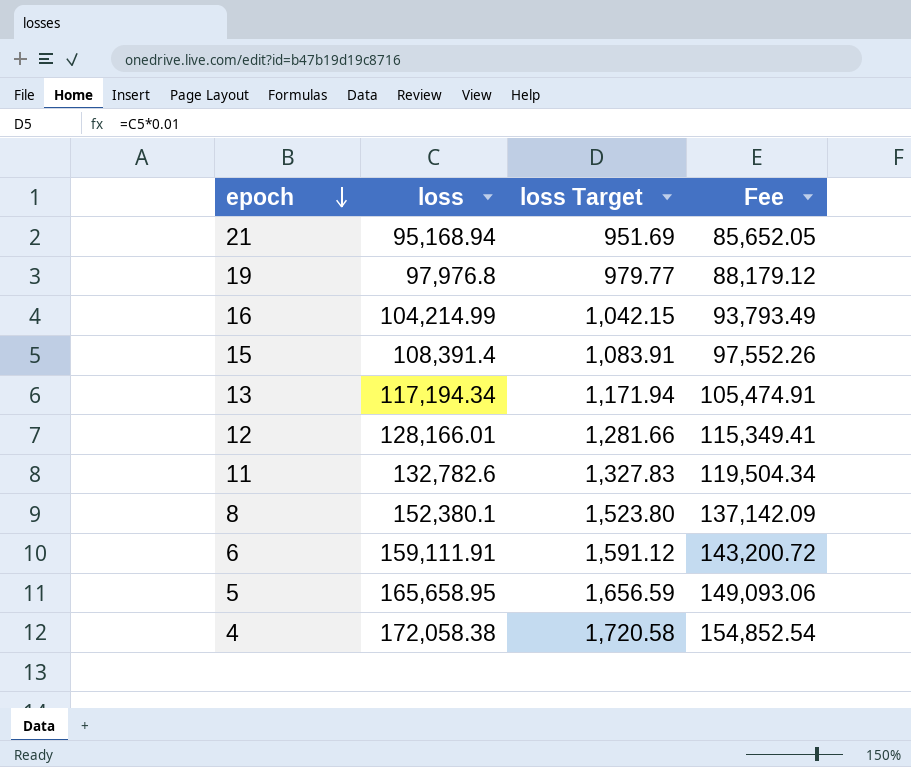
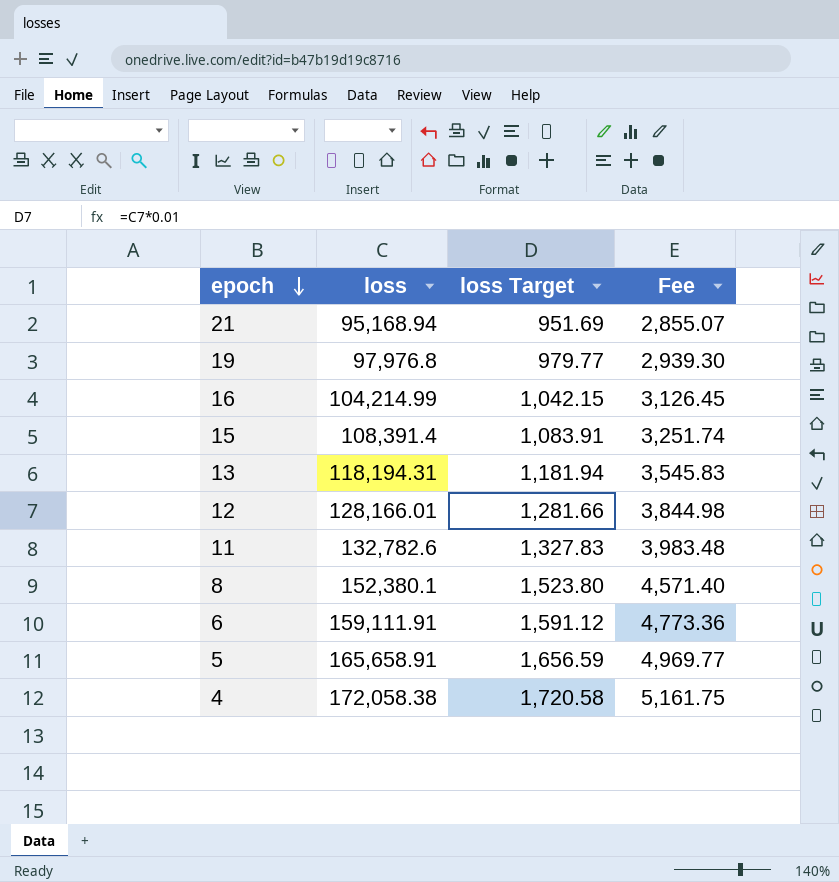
column Fee | formula: [loss] * 0.9 -> [loss] * 0.03
13 | loss: 117,194.34 -> 118,194.31
13 | loss Target: 1,171.94 -> 1,181.94
5 | loss: 165,658.95 -> 165,658.91

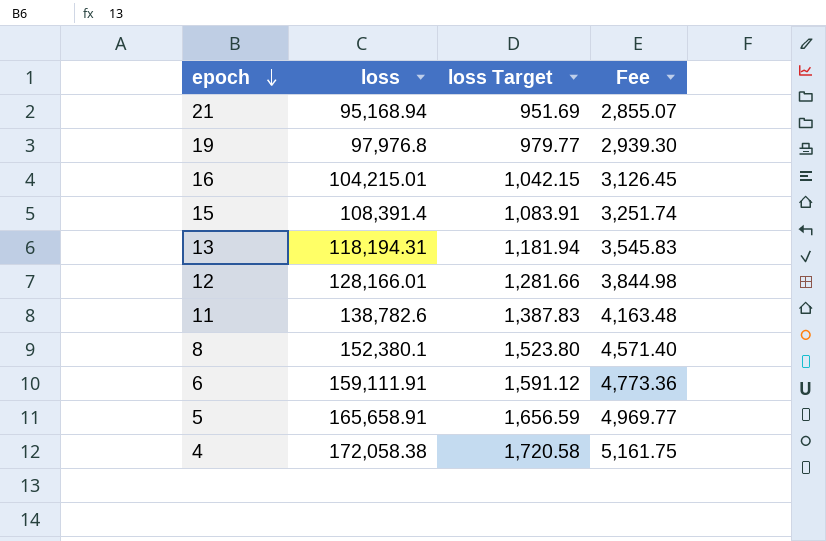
16 | loss: 104,214.99 -> 104,215.01
11 | loss: 132,782.6 -> 138,782.6
11 | loss Target: 1,327.83 -> 1,387.83
11 | Fee: 3,983.48 -> 4,163.48

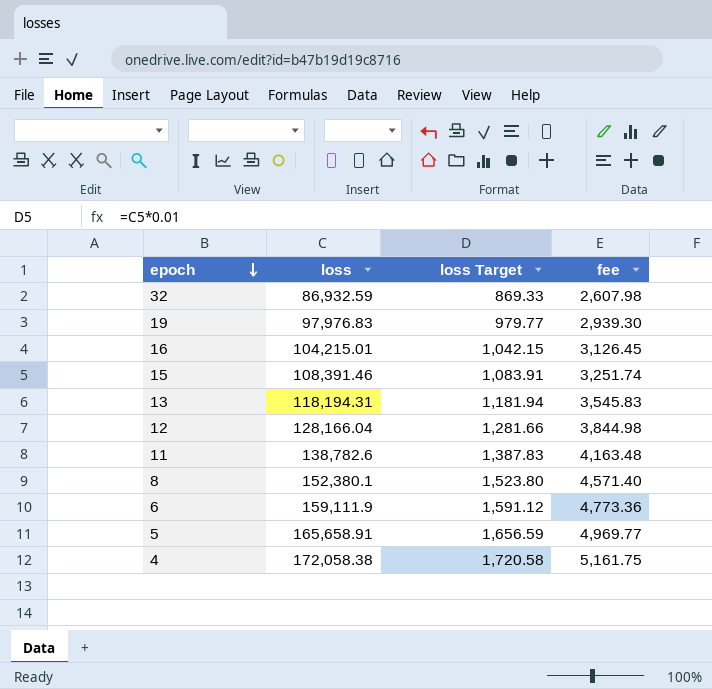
column name: Fee -> fee
row 21: 95,168.94 | 951.69 | 2,855.07 -> none
row 32: none -> 86,932.59 | 869.33 | 2,607.98
19 | loss: 97,976.8 -> 97,976.83
15 | loss: 108,391.4 -> 108,391.46
12 | loss: 128,166.01 -> 128,166.04
6 | loss: 159,111.91 -> 159,111.9

